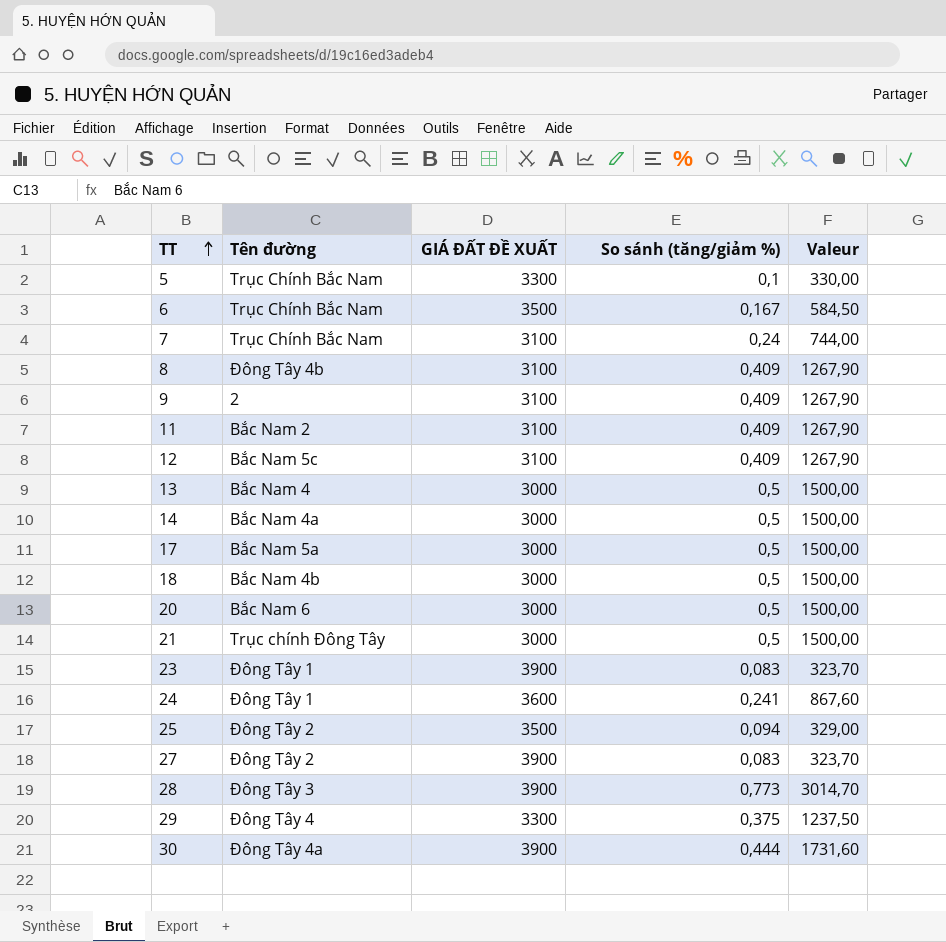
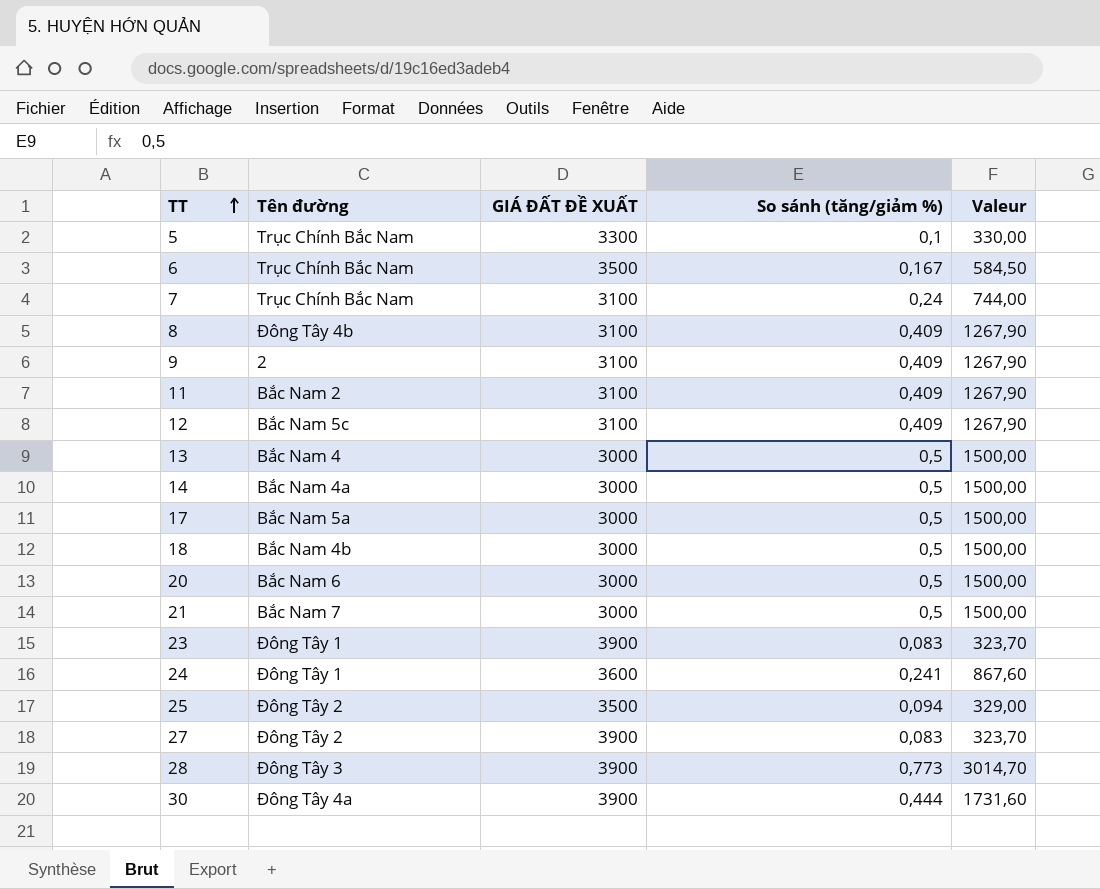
row 29: Đông Tây 4 | 3300 | 0,375 | 1237,50 -> none
21 | Tên đường: Trục chính Đông Tây -> Bắc Nam 7

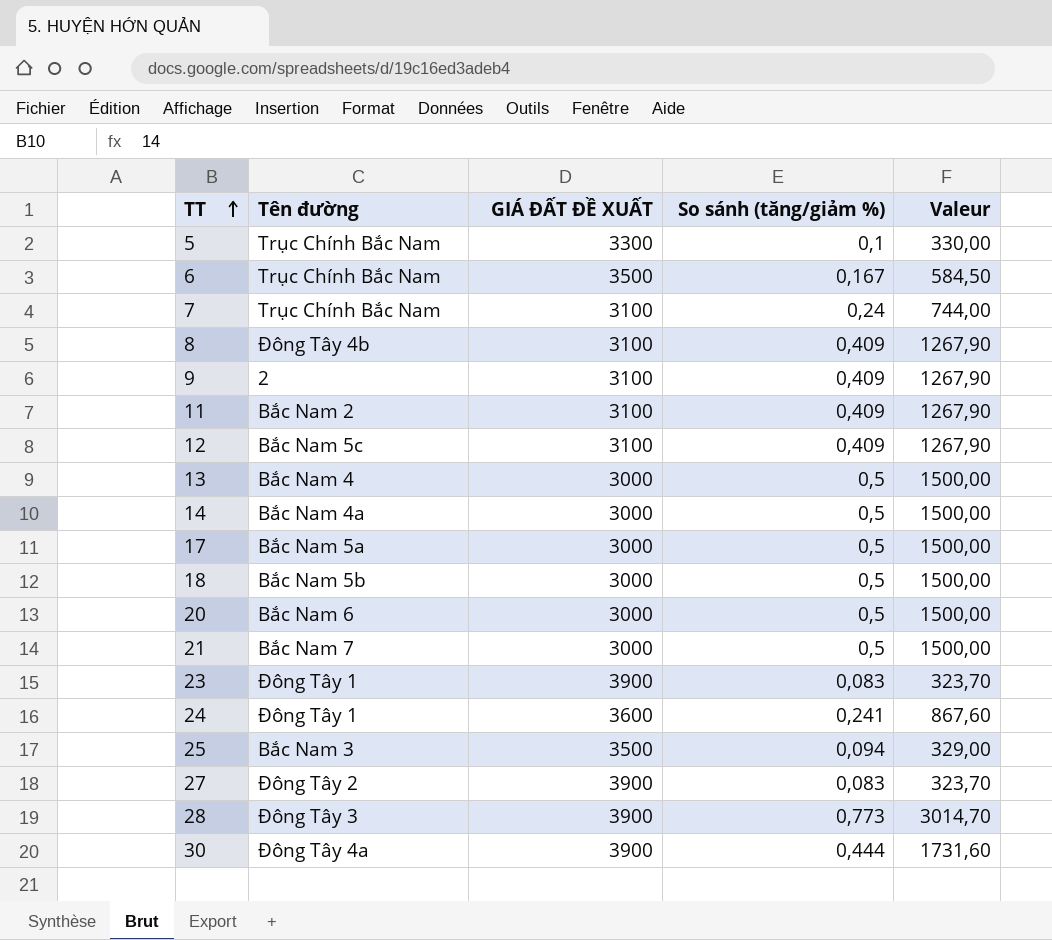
18 | Tên đường: Bắc Nam 4b -> Bắc Nam 5b
25 | Tên đường: Đông Tây 2 -> Bắc Nam 3

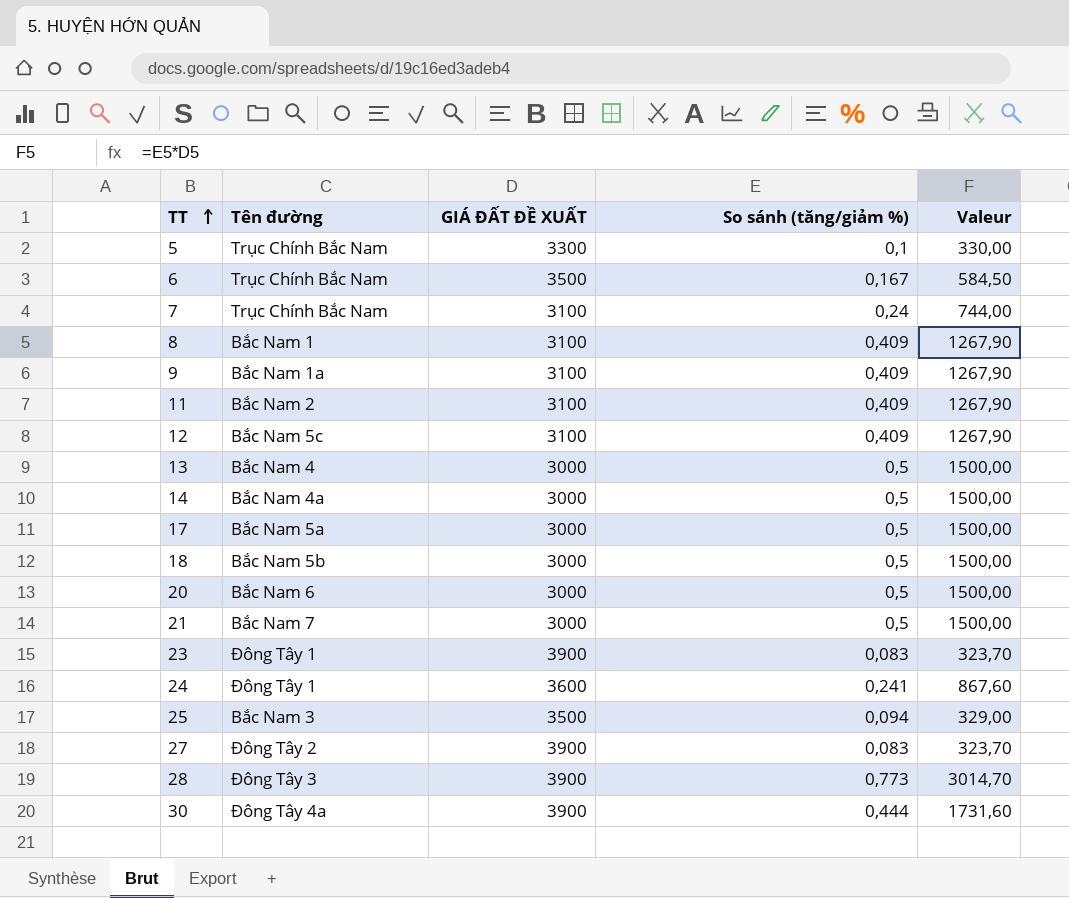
8 | Tên đường: Đông Tây 4b -> Bắc Nam 1
9 | Tên đường: 2 -> Bắc Nam 1a

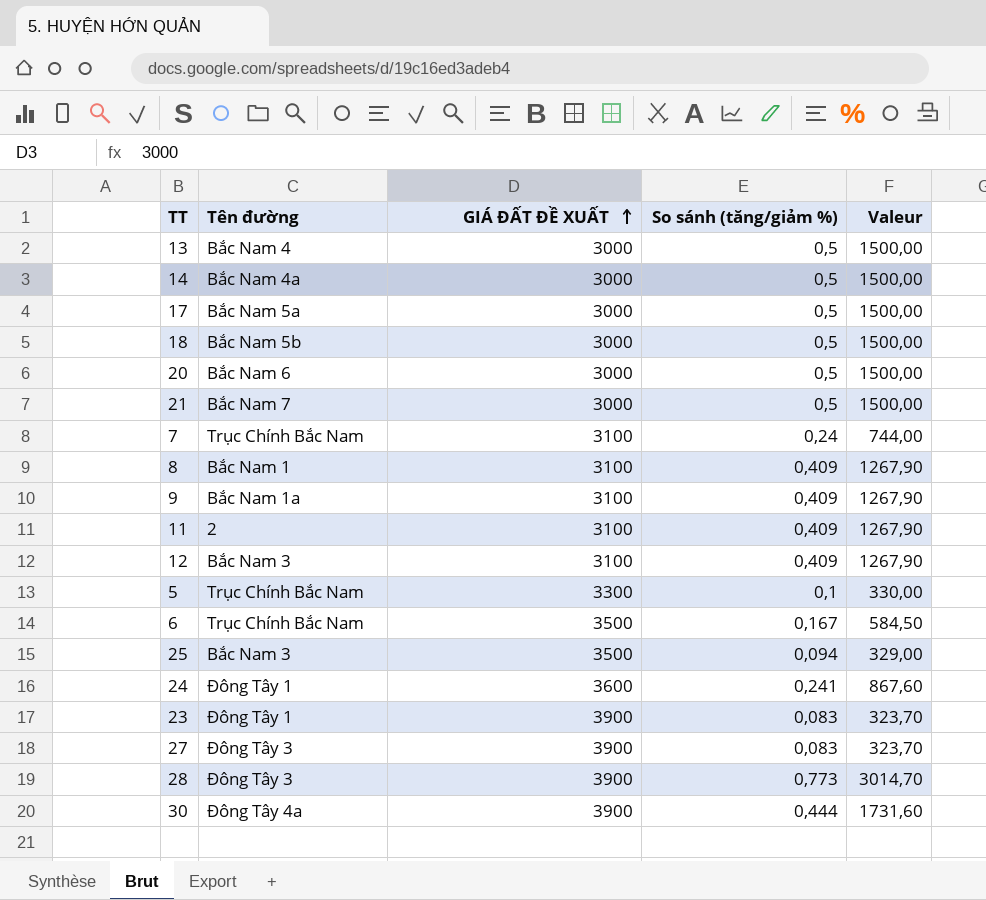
row order: TT ascending -> GIÁ ĐẤT ĐỀ XUẤT ascending
11 | Tên đường: Bắc Nam 2 -> 2
12 | Tên đường: Bắc Nam 5c -> Bắc Nam 3
27 | Tên đường: Đông Tây 2 -> Đông Tây 3

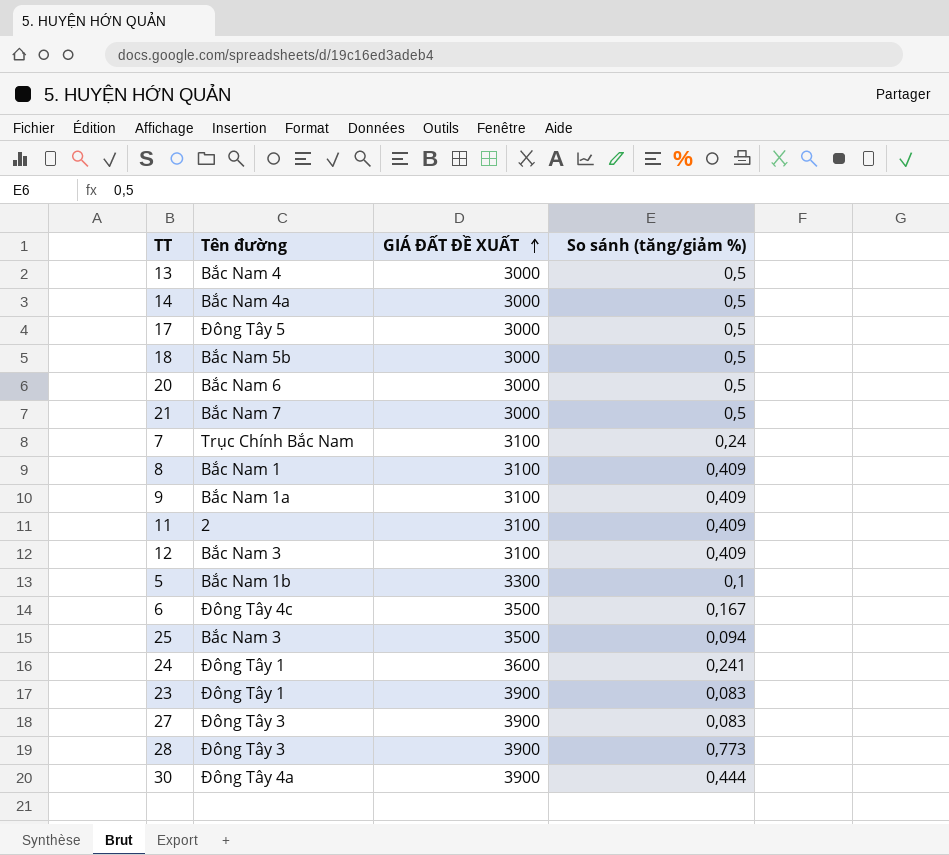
column Valeur | formula: [GIÁ ĐẤT ĐỀ XUẤT] * [So sánh (tăng/giảm %)] -> none
17 | Tên đường: Bắc Nam 5a -> Đông Tây 5
5 | Tên đường: Trục Chính Bắc Nam -> Bắc Nam 1b
6 | Tên đường: Trục Chính Bắc Nam -> Đông Tây 4c

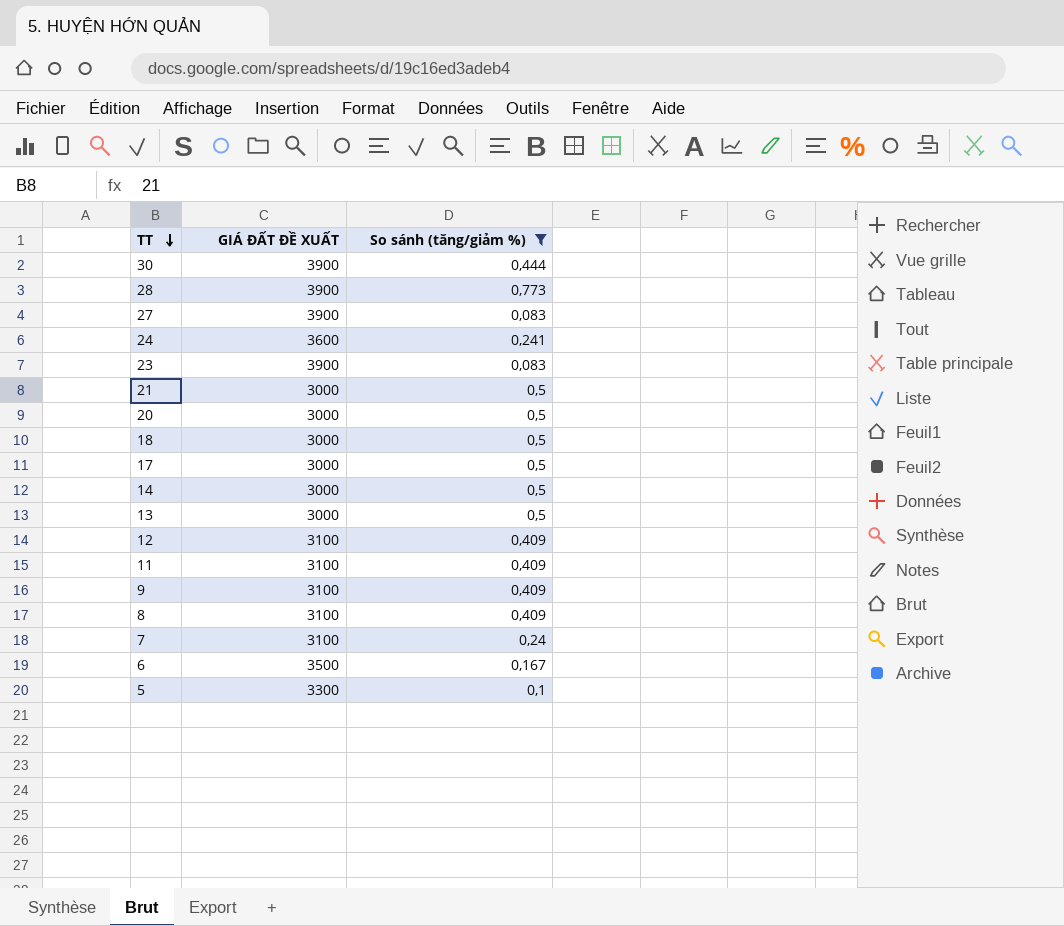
filter: none -> So sánh (tăng/giảm %) != 0,094
row order: GIÁ ĐẤT ĐỀ XUẤT ascending -> TT descending
column Tên đường | position: 2 -> none

